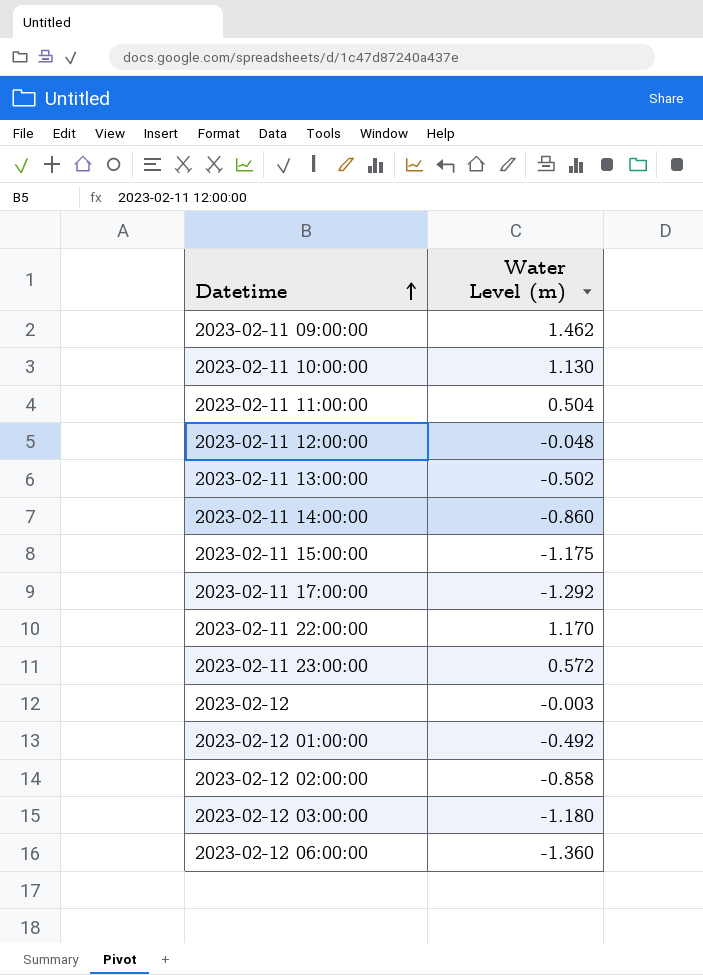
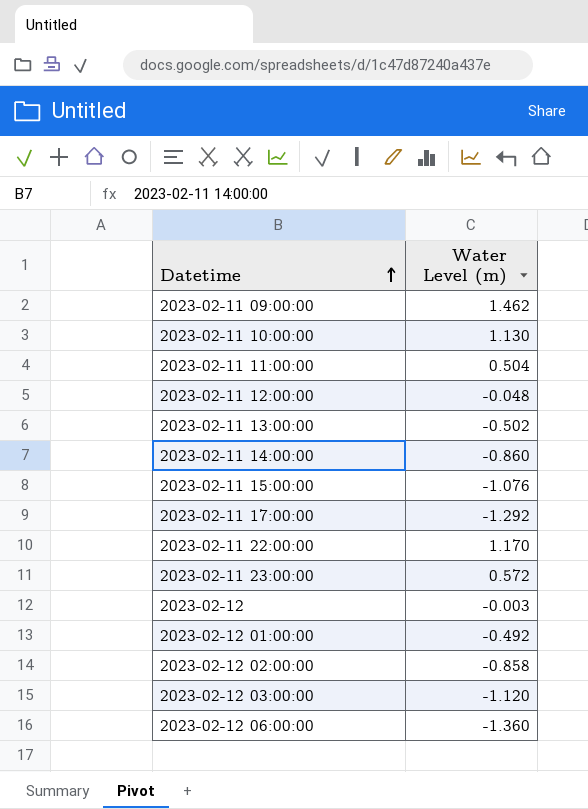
2023-02-11 15:00:00 | Water Level (m): -1.175 -> -1.076
2023-02-12 03:00:00 | Water Level (m): -1.180 -> -1.120

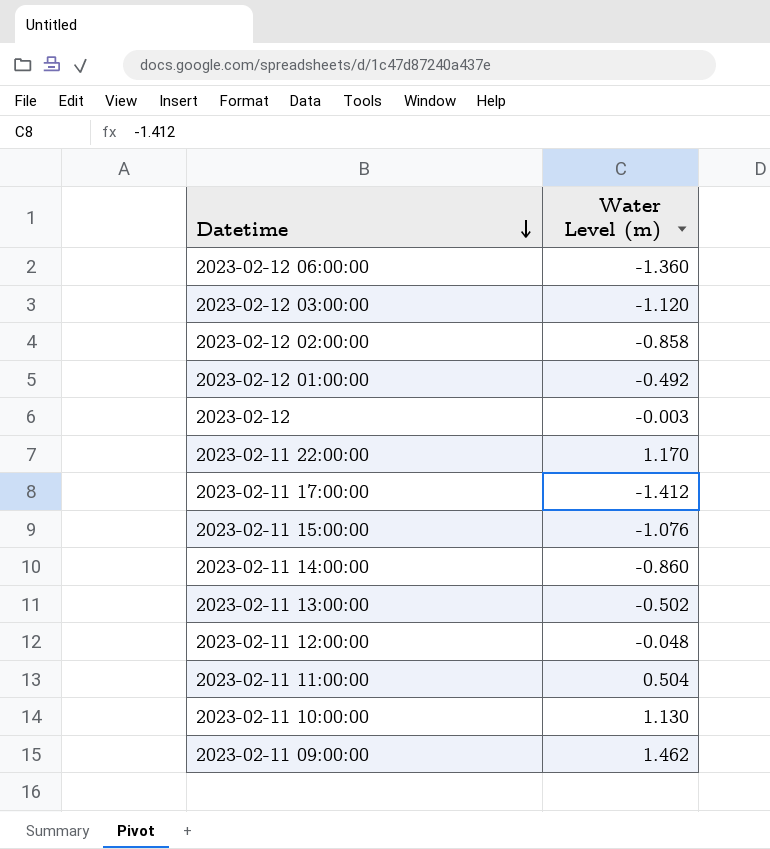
row order: Datetime ascending -> Datetime descending
row 2023-02-11 23:00:00: 0.572 -> none
2023-02-11 17:00:00 | Water Level (m): -1.292 -> -1.412

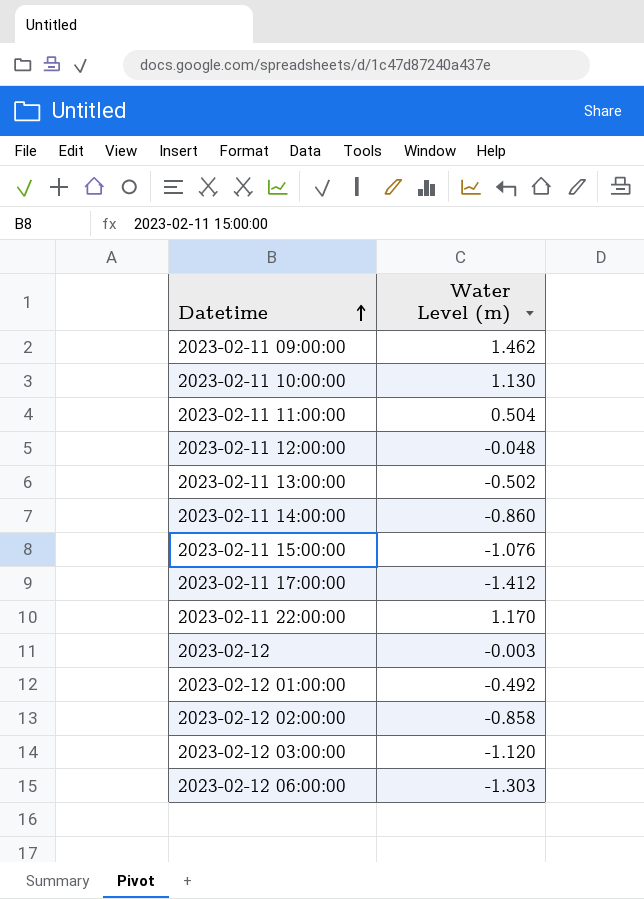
row order: Datetime descending -> Datetime ascending
2023-02-12 06:00:00 | Water Level (m): -1.360 -> -1.303

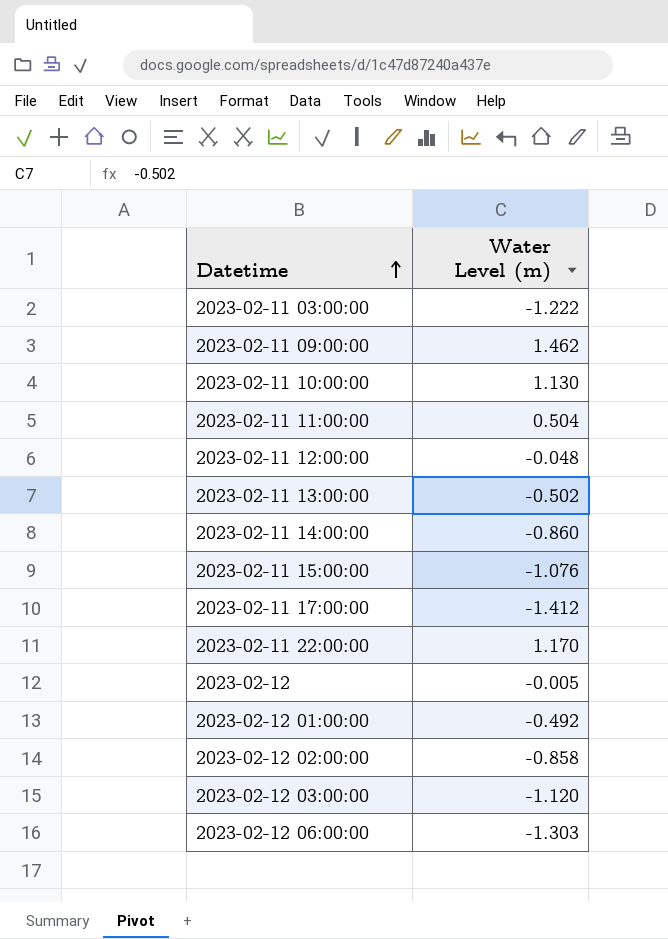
row 2023-02-11 03:00:00: none -> -1.222
2023-02-12 | Water Level (m): -0.003 -> -0.005

